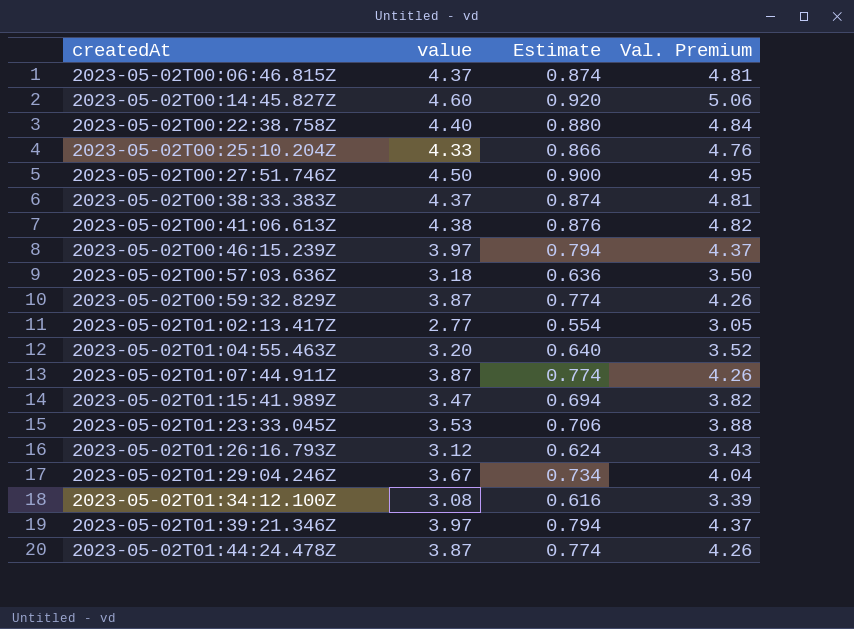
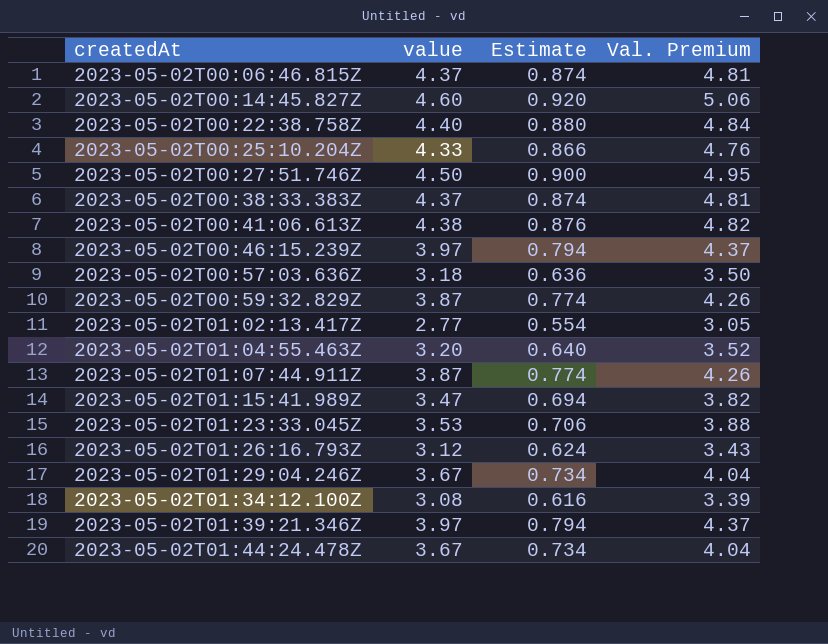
2023-05-02T01:44:24.478Z | value: 3.87 -> 3.67
2023-05-02T01:44:24.478Z | Estimate: 0.774 -> 0.734
2023-05-02T01:44:24.478Z | Val. Premium: 4.26 -> 4.04

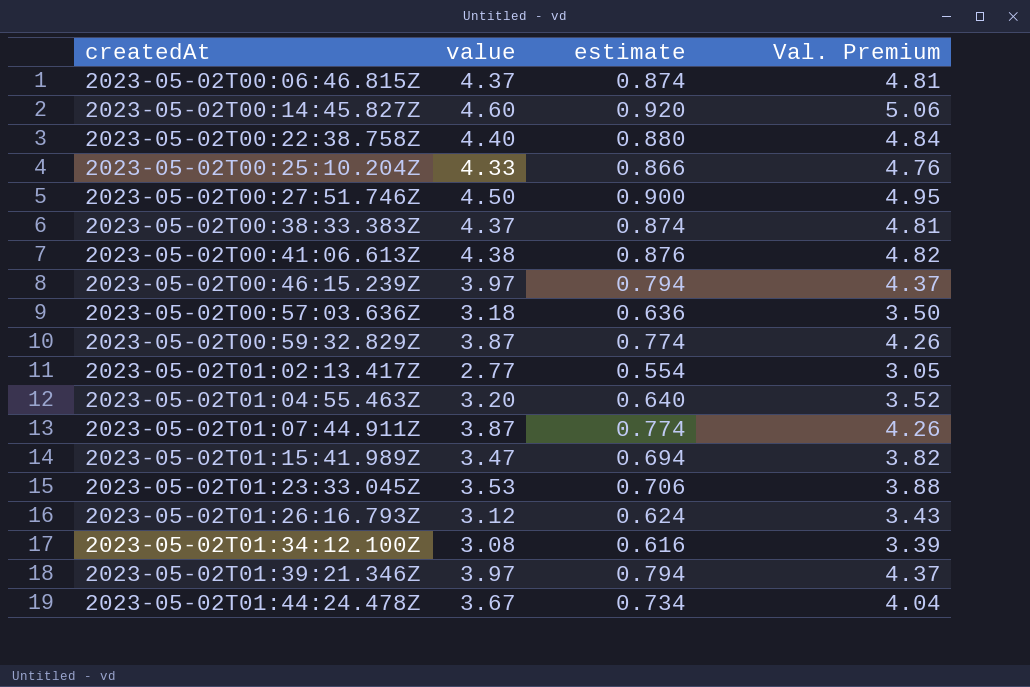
column name: Estimate -> estimate
row 2023-05-02T01:29:04.246Z: 3.67 | 0.734 | 4.04 -> none

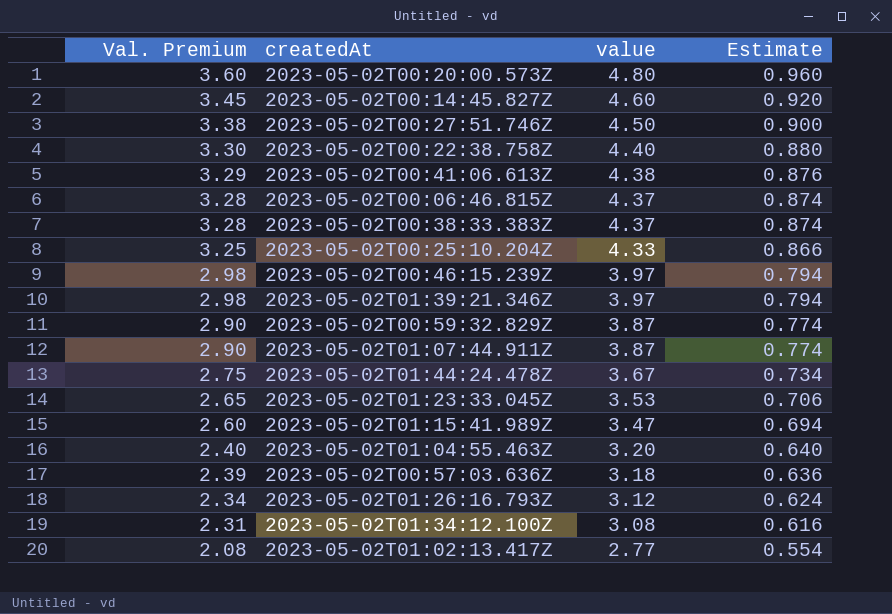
row order: createdAt ascending -> Val. Premium descending
column Val. Premium | formula: [value] * 1.1 -> [value] * 0.75
column Val. Premium | position: 4 -> 1
column name: estimate -> Estimate
row 2023-05-02T00:20:00.573Z: none -> 3.60 | 4.80 | 0.960

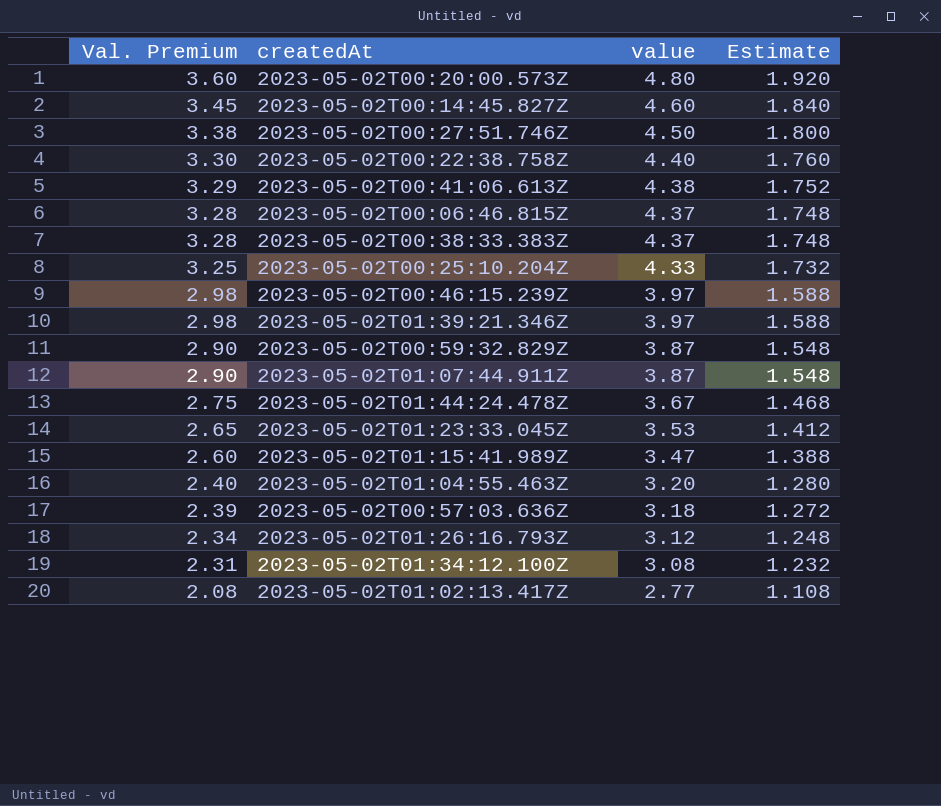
column Estimate | formula: [value] * 0.2 -> [value] * 0.4

